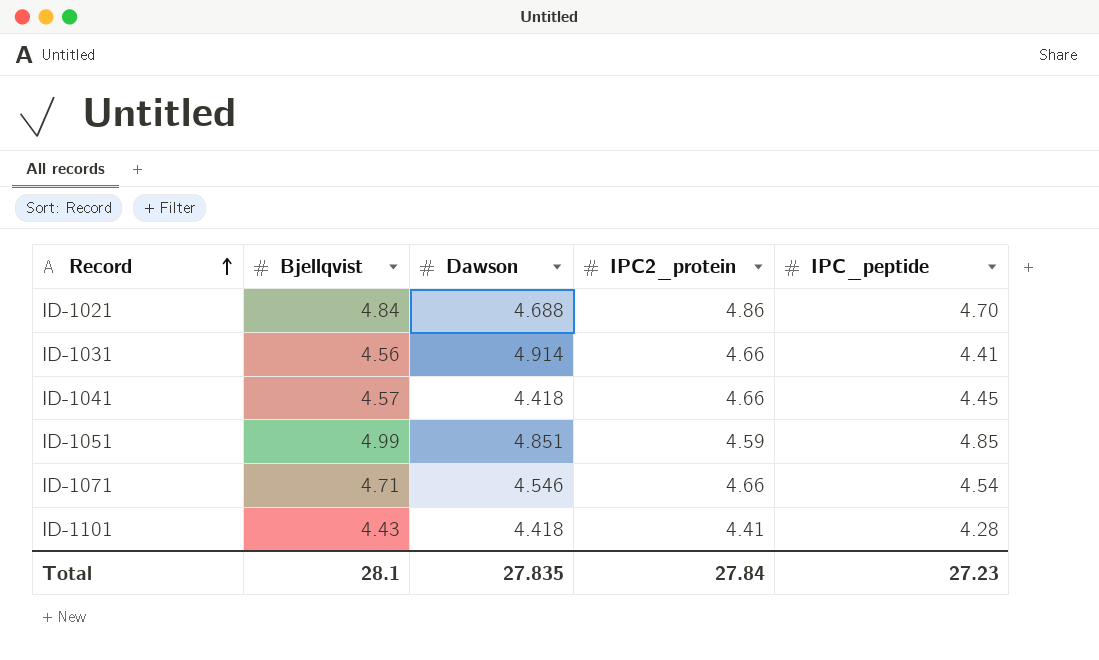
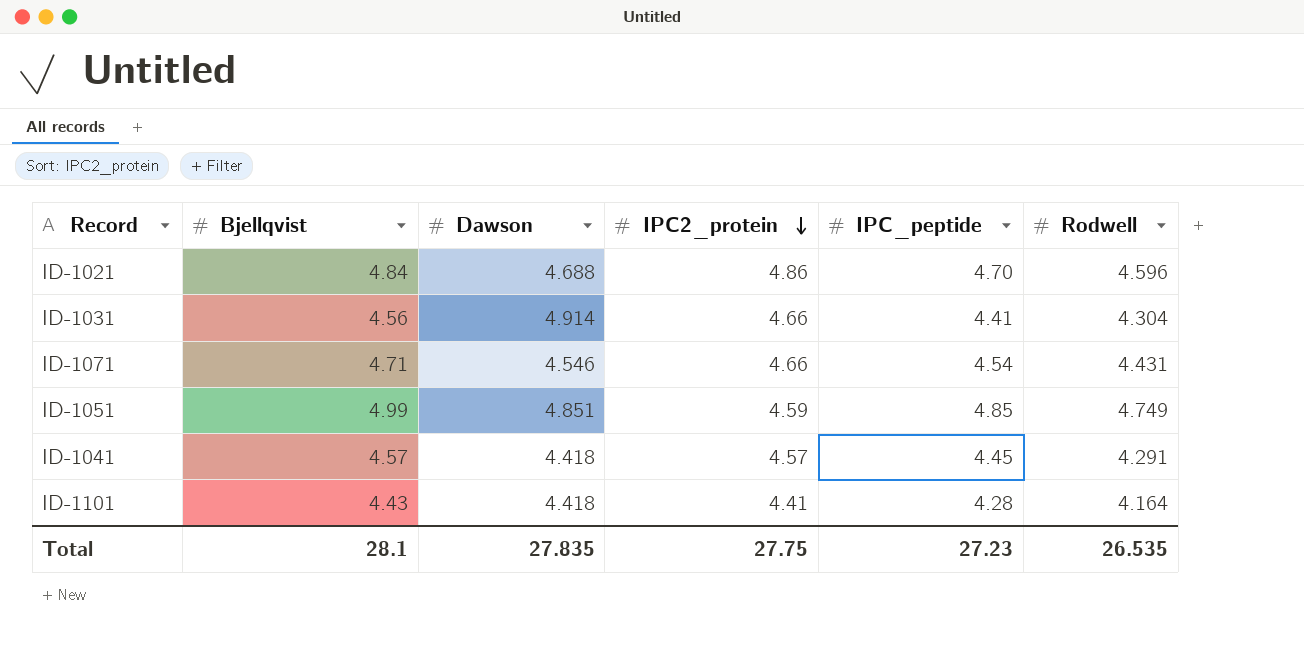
row order: Record ascending -> IPC2_protein descending
column Rodwell | position: none -> 6
ID-1041 | IPC2_protein: 4.66 -> 4.57
Total | IPC2_protein: 27.84 -> 27.75

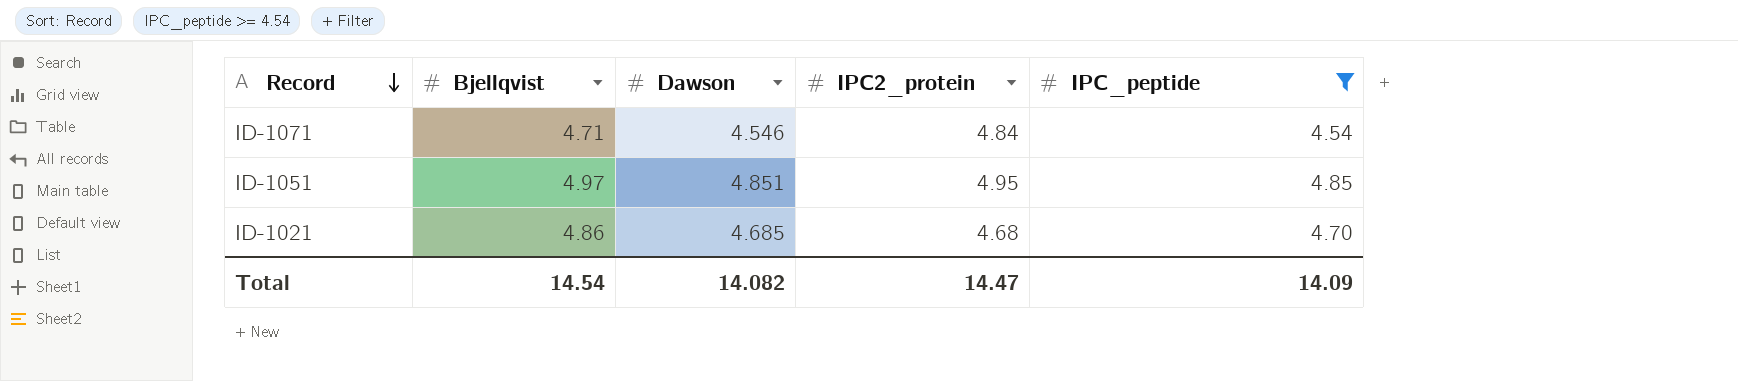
filter: none -> IPC_peptide >= 4.54
row order: IPC2_protein descending -> Record descending
column Rodwell | position: 6 -> none
ID-1071 | IPC2_protein: 4.66 -> 4.84
ID-1051 | Bjellqvist: 4.99 -> 4.97
ID-1051 | IPC2_protein: 4.59 -> 4.95
ID-1021 | Bjellqvist: 4.84 -> 4.86
ID-1021 | Dawson: 4.688 -> 4.685
ID-1021 | IPC2_protein: 4.86 -> 4.68
Total | Bjellqvist: 28.1 -> 14.54
Total | Dawson: 27.835 -> 14.082
Total | IPC2_protein: 27.75 -> 14.47
Total | IPC_peptide: 27.23 -> 14.09

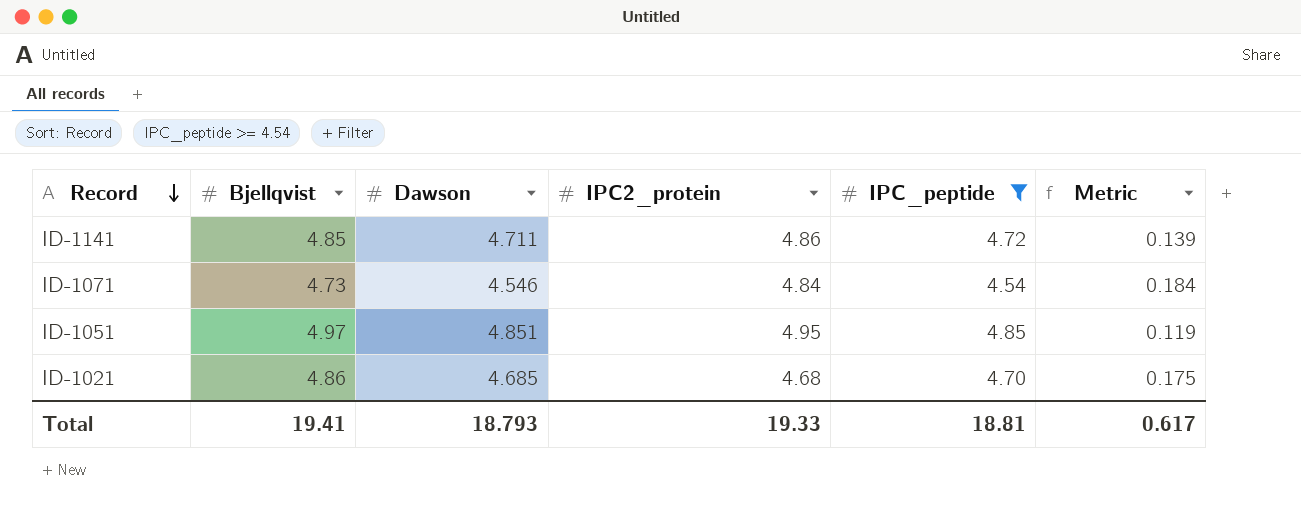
column Metric | formula: none -> [Bjellqvist] - [Dawson]
row ID-1141: none -> 4.85 | 4.711 | 4.86 | 4.72 | 0.139
ID-1071 | Bjellqvist: 4.71 -> 4.73
Total | Bjellqvist: 14.54 -> 19.41
Total | Dawson: 14.082 -> 18.793
Total | IPC2_protein: 14.47 -> 19.33
Total | IPC_peptide: 14.09 -> 18.81

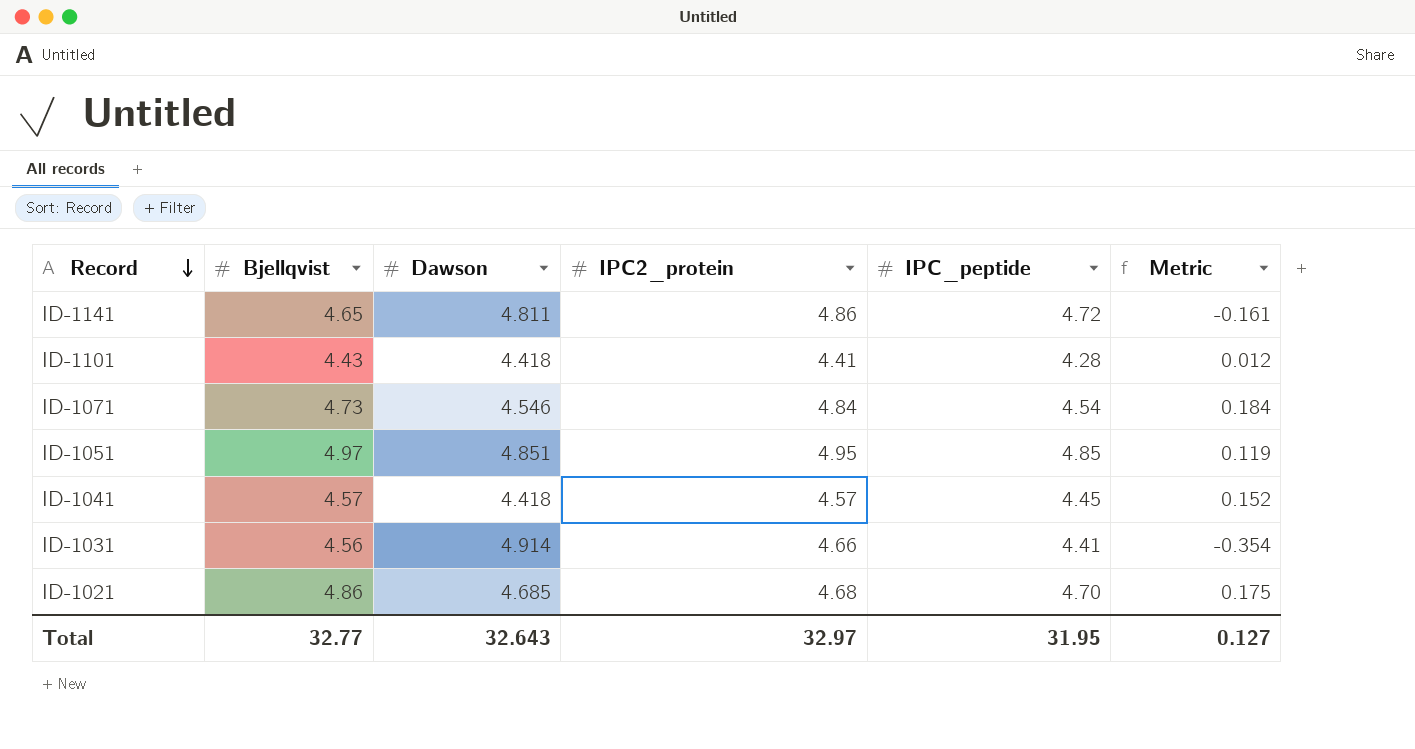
filter: IPC_peptide >= 4.54 -> none
ID-1141 | Bjellqvist: 4.85 -> 4.65
ID-1141 | Dawson: 4.711 -> 4.811
ID-1141 | Metric: 0.139 -> -0.161
Total | Bjellqvist: 19.41 -> 32.77
Total | Dawson: 18.793 -> 32.643
Total | IPC2_protein: 19.33 -> 32.97
Total | IPC_peptide: 18.81 -> 31.95
Total | Metric: 0.617 -> 0.127

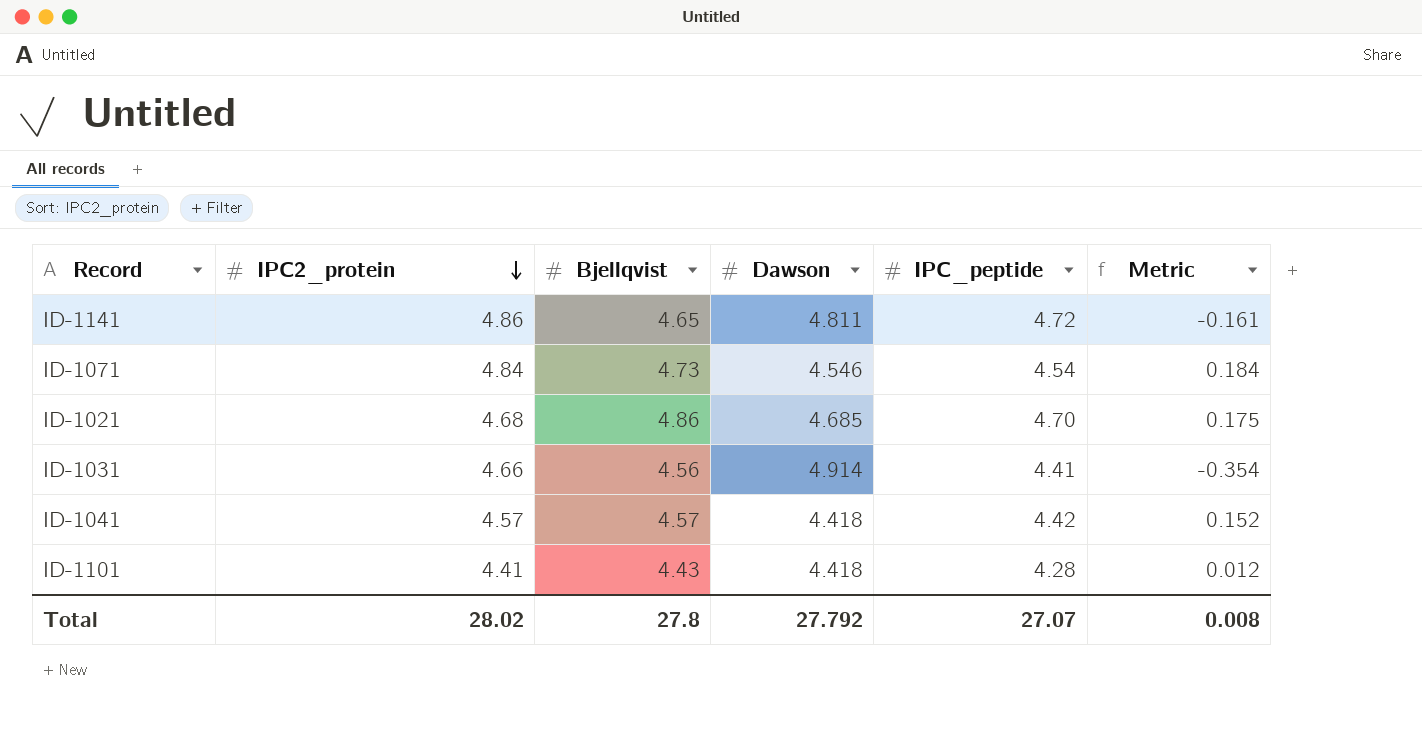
row order: Record descending -> IPC2_protein descending
column IPC2_protein | position: 4 -> 2
row ID-1051: 4.97 | 4.851 | 4.95 | 4.85 | 0.119 -> none
ID-1041 | IPC_peptide: 4.45 -> 4.42
Total | IPC2_protein: 32.97 -> 28.02
Total | Bjellqvist: 32.77 -> 27.8
Total | Dawson: 32.643 -> 27.792
Total | IPC_peptide: 31.95 -> 27.07
Total | Metric: 0.127 -> 0.008

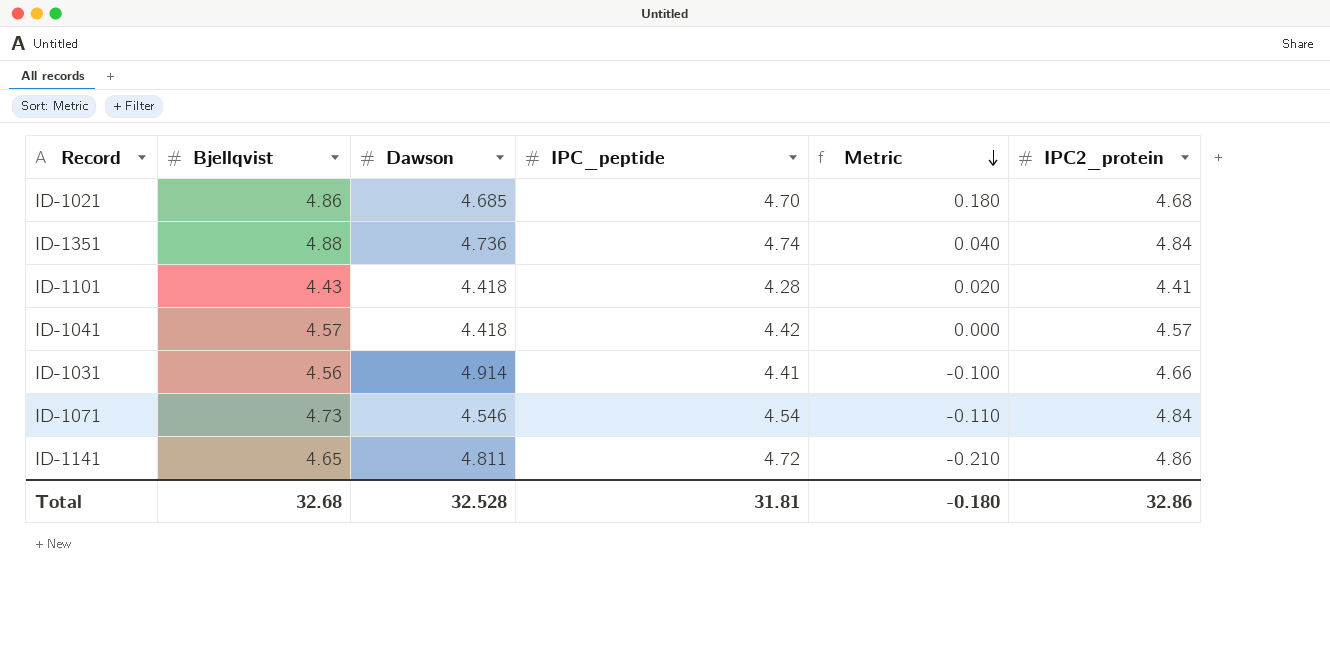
row order: IPC2_protein descending -> Metric descending
column Metric | formula: [Bjellqvist] - [Dawson] -> [Bjellqvist] - [IPC2_protein]
column IPC2_protein | position: 2 -> 6
row ID-1351: none -> 4.88 | 4.736 | 4.74 | 0.040 | 4.84
Total | Bjellqvist: 27.8 -> 32.68
Total | Dawson: 27.792 -> 32.528
Total | IPC_peptide: 27.07 -> 31.81
Total | Metric: 0.008 -> -0.180
Total | IPC2_protein: 28.02 -> 32.86

